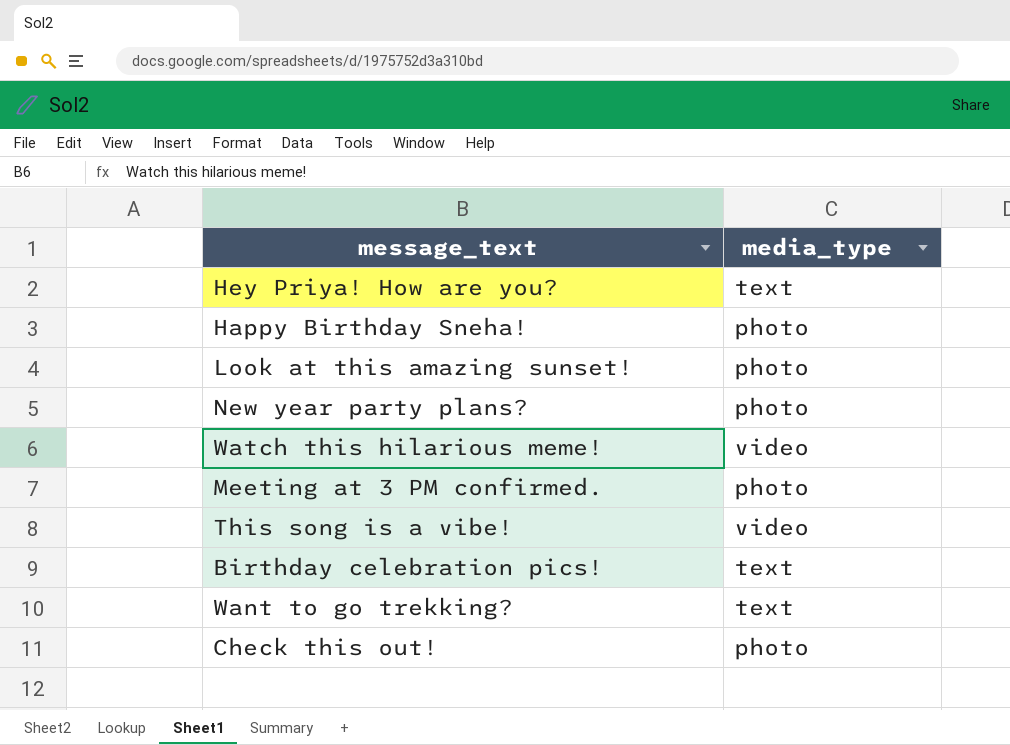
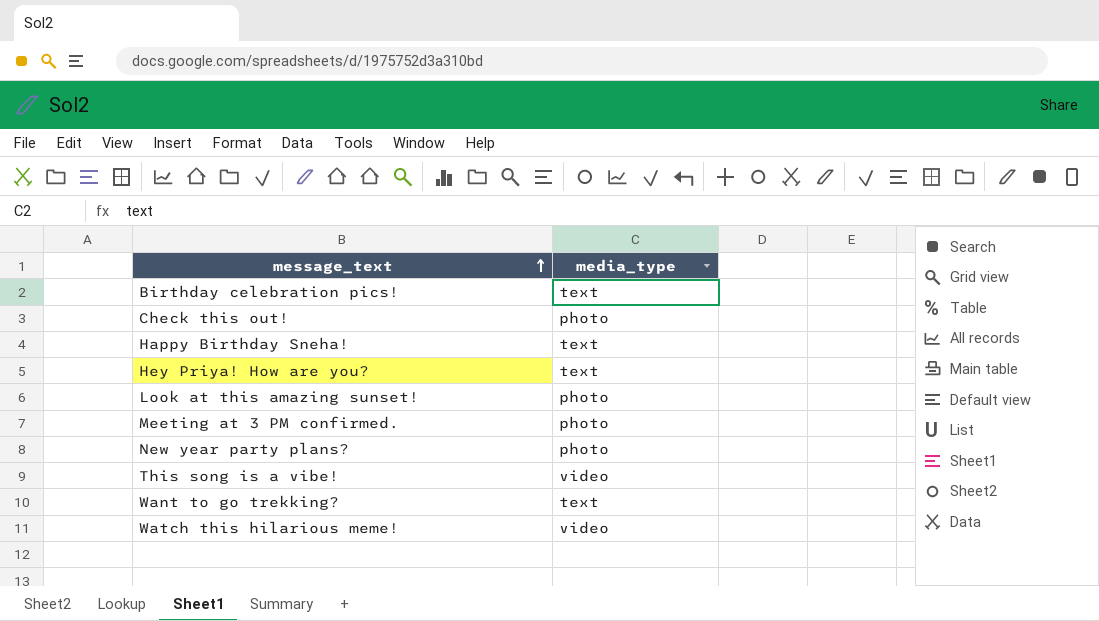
row order: none -> message_text ascending
Happy Birthday Sneha! | media_type: photo -> text

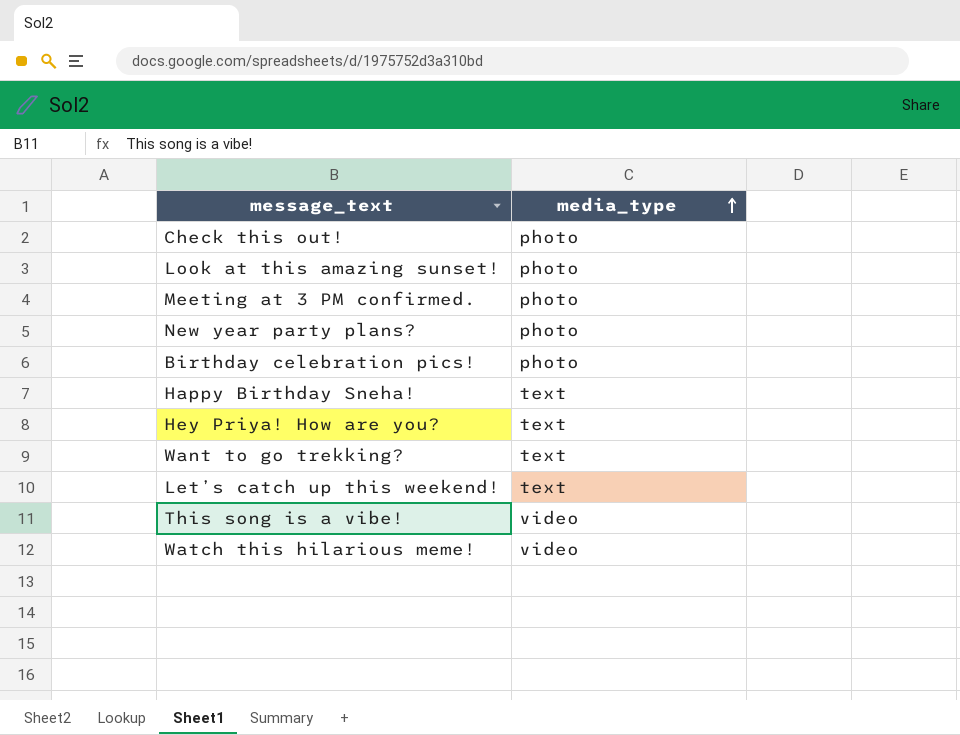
row order: message_text ascending -> media_type ascending
Birthday celebration pics! | media_type: text -> photo
row Let’s catch up this weekend!: none -> text

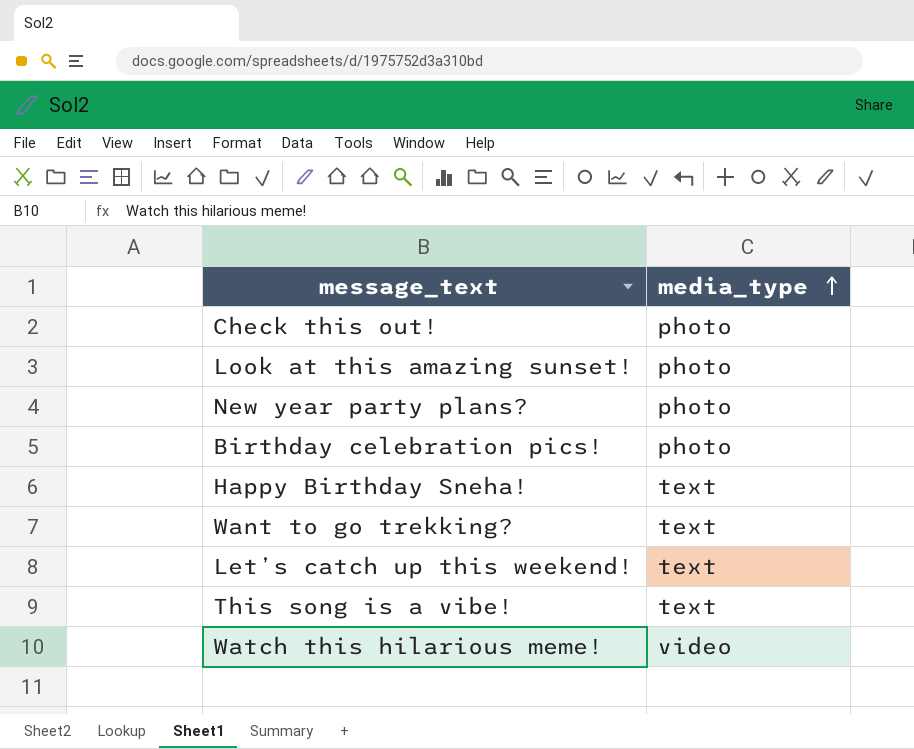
row Meeting at 3 PM confirmed.: photo -> none
row Hey Priya! How are you?: text -> none
This song is a vibe! | media_type: video -> text

